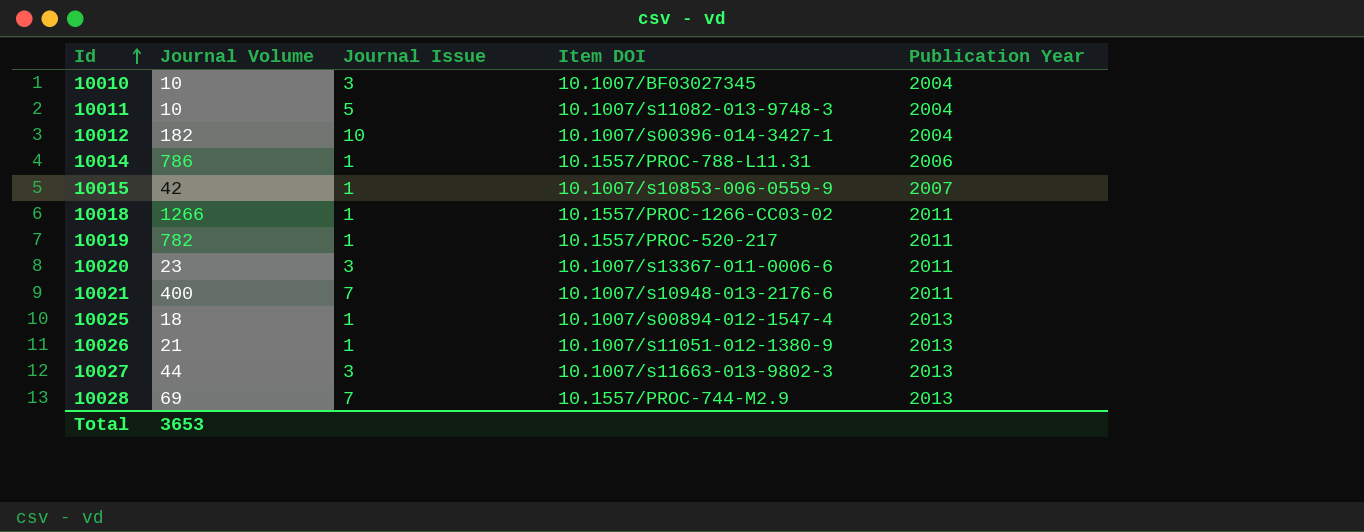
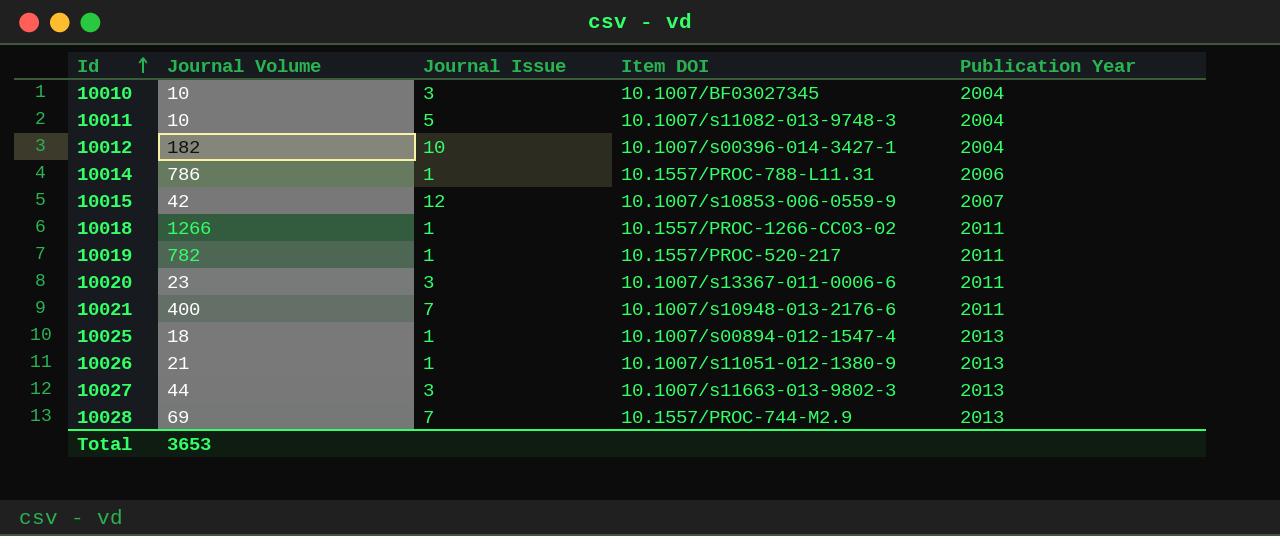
10015 | Journal Issue: 1 -> 12

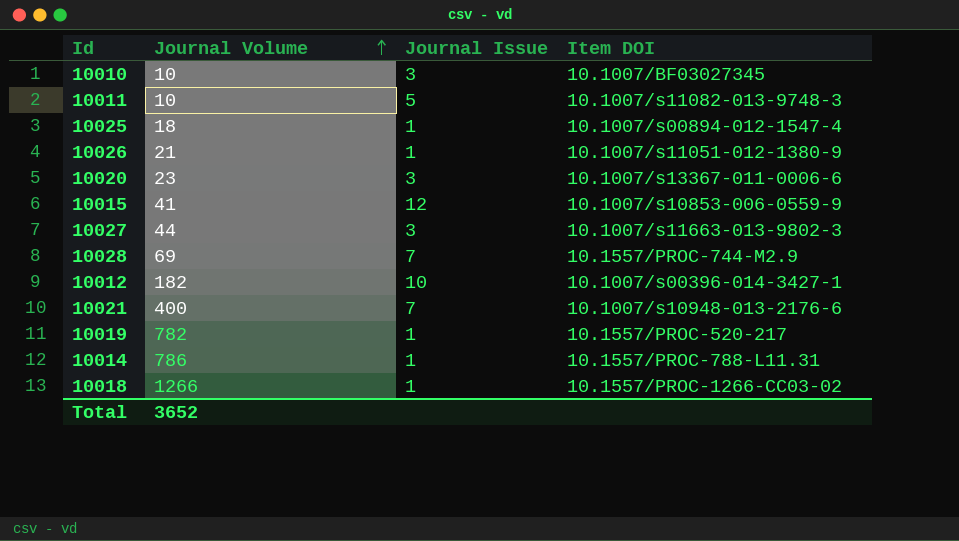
row order: Id ascending -> Journal Volume ascending
column Publication Year | position: 5 -> none
10015 | Journal Volume: 42 -> 41
Total | Journal Volume: 3653 -> 3652

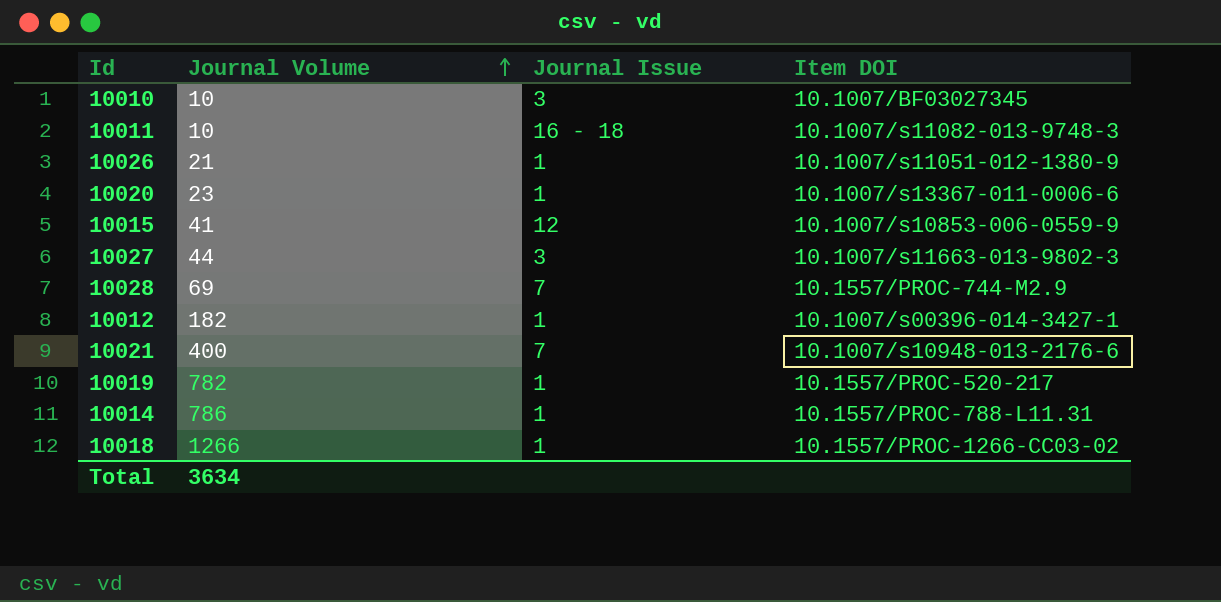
row 10025: 18 | 1 | 10.1007/s00894-012-1547-4 -> none
10011 | Journal Issue: 5 -> 16 - 18
10020 | Journal Issue: 3 -> 1
10012 | Journal Issue: 10 -> 1
Total | Journal Volume: 3652 -> 3634

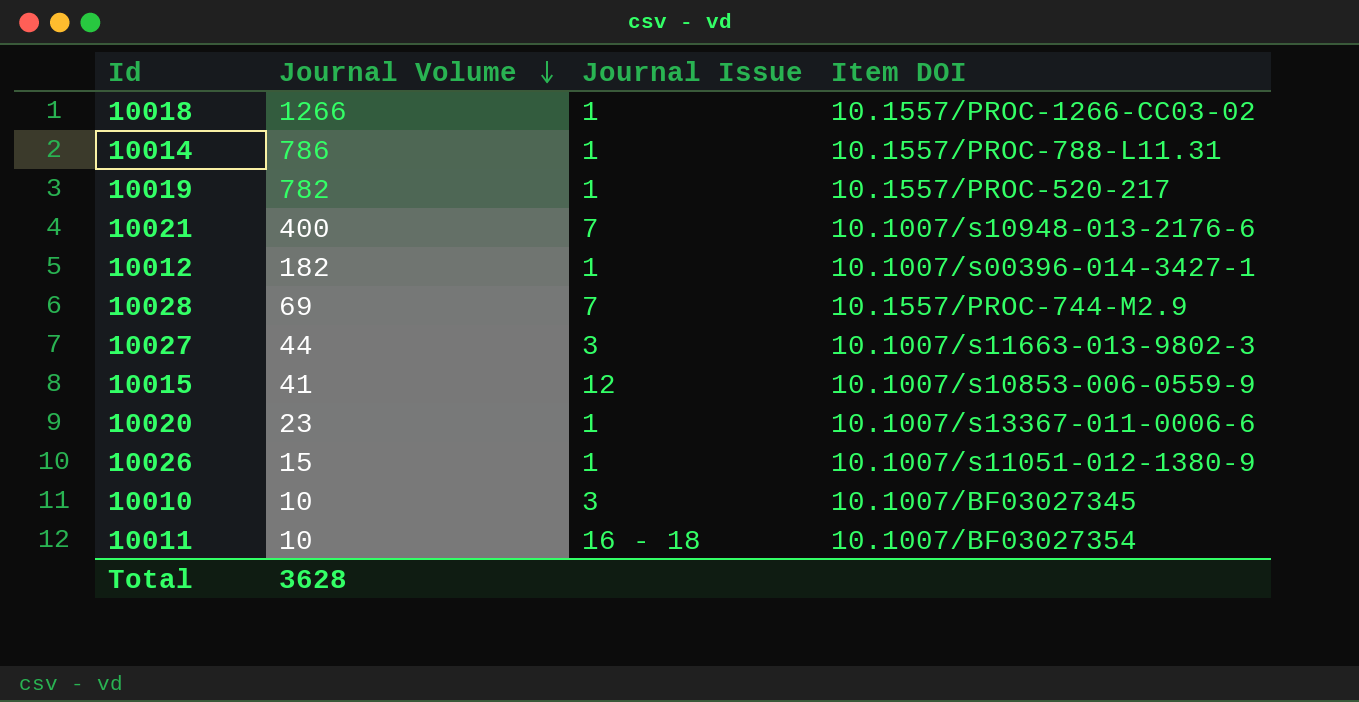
row order: Journal Volume ascending -> Journal Volume descending
10026 | Journal Volume: 21 -> 15
10011 | Item DOI: 10.1007/s11082-013-9748-3 -> 10.1007/BF03027354
Total | Journal Volume: 3634 -> 3628

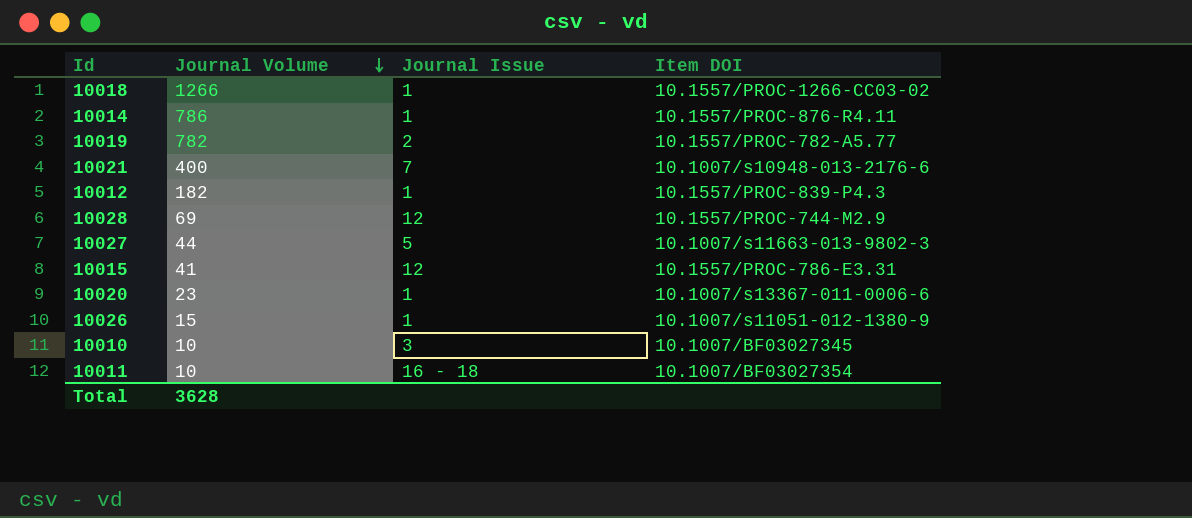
10014 | Item DOI: 10.1557/PROC-788-L11.31 -> 10.1557/PROC-876-R4.11
10019 | Journal Issue: 1 -> 2
10019 | Item DOI: 10.1557/PROC-520-217 -> 10.1557/PROC-782-A5.77
10012 | Item DOI: 10.1007/s00396-014-3427-1 -> 10.1557/PROC-839-P4.3
10028 | Journal Issue: 7 -> 12
10027 | Journal Issue: 3 -> 5
10015 | Item DOI: 10.1007/s10853-006-0559-9 -> 10.1557/PROC-786-E3.31

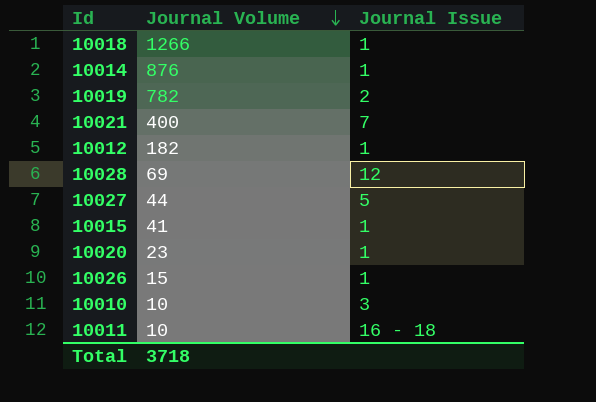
column Item DOI | position: 4 -> none
10014 | Journal Volume: 786 -> 876
10015 | Journal Issue: 12 -> 1
Total | Journal Volume: 3628 -> 3718

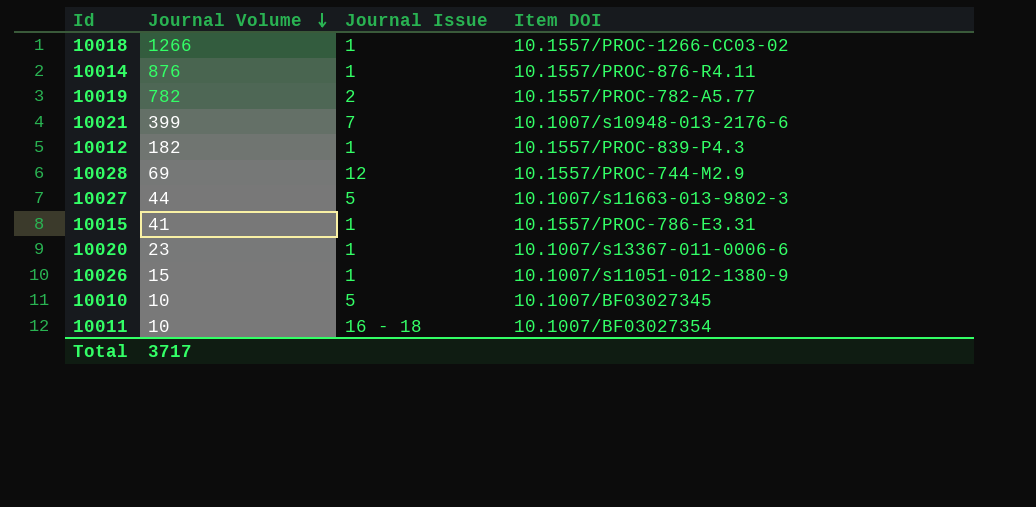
column Item DOI | position: none -> 4
10021 | Journal Volume: 400 -> 399
10010 | Journal Issue: 3 -> 5
Total | Journal Volume: 3718 -> 3717

